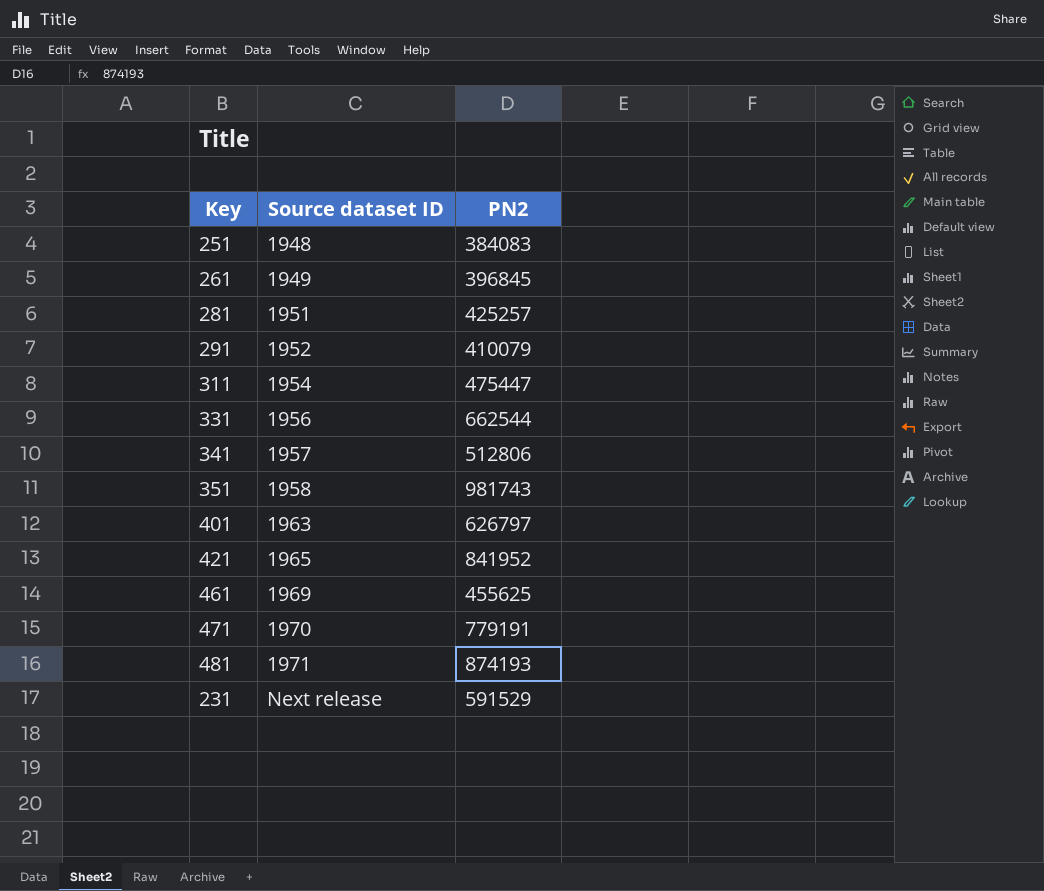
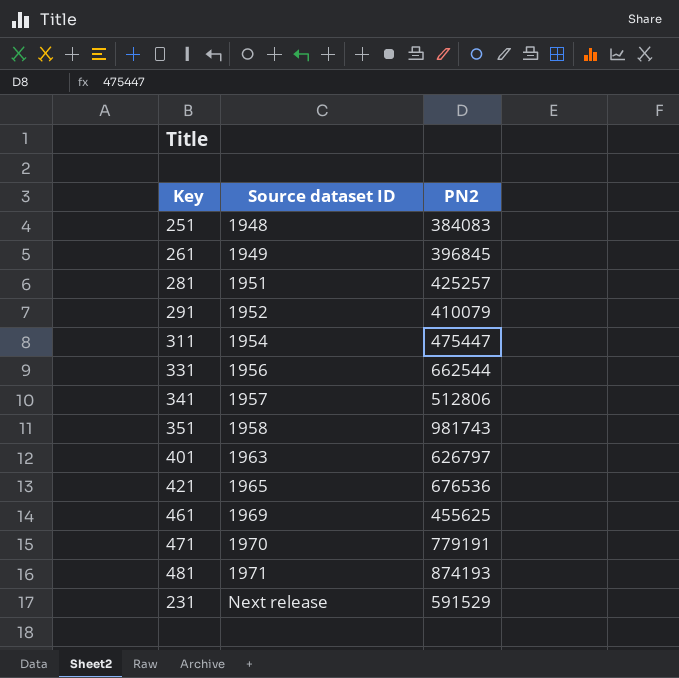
421 | PN2: 841952 -> 676536

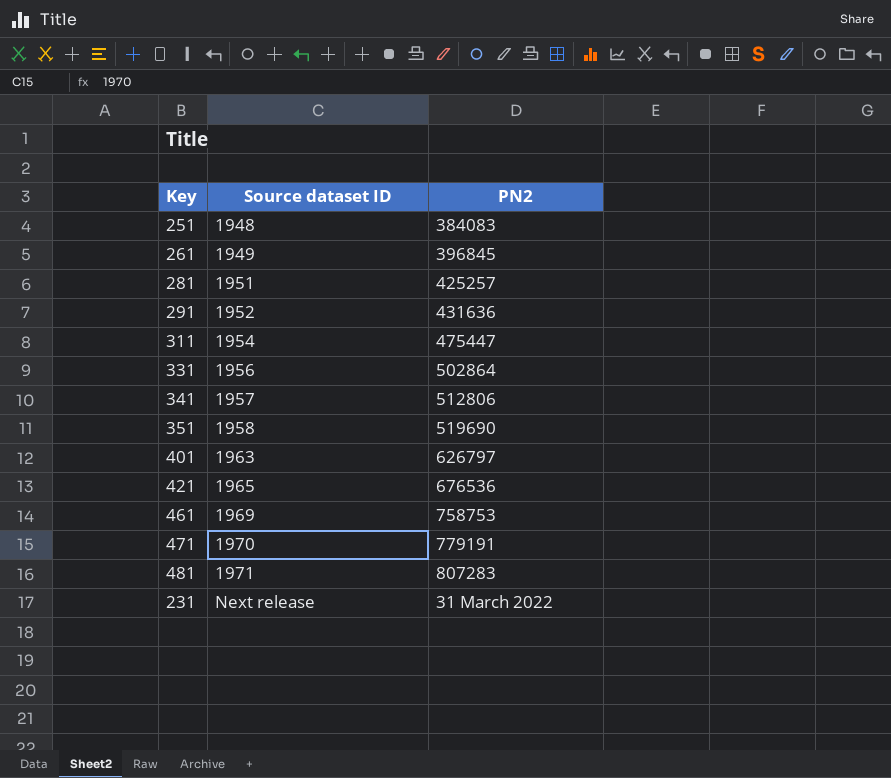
291 | PN2: 410079 -> 431636
331 | PN2: 662544 -> 502864
351 | PN2: 981743 -> 519690
461 | PN2: 455625 -> 758753
481 | PN2: 874193 -> 807283
231 | PN2: 591529 -> 31 March 2022

